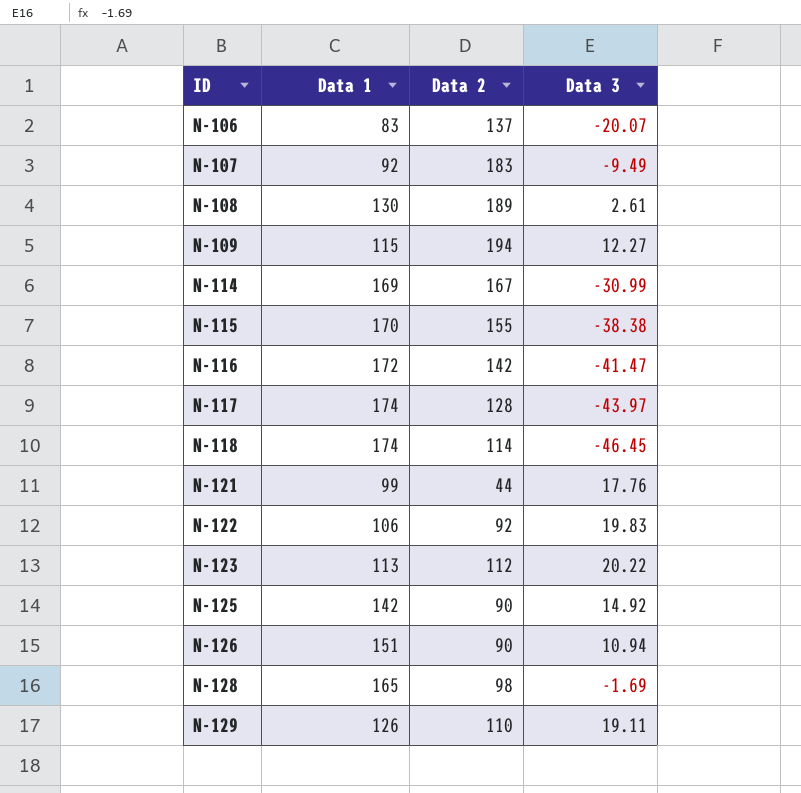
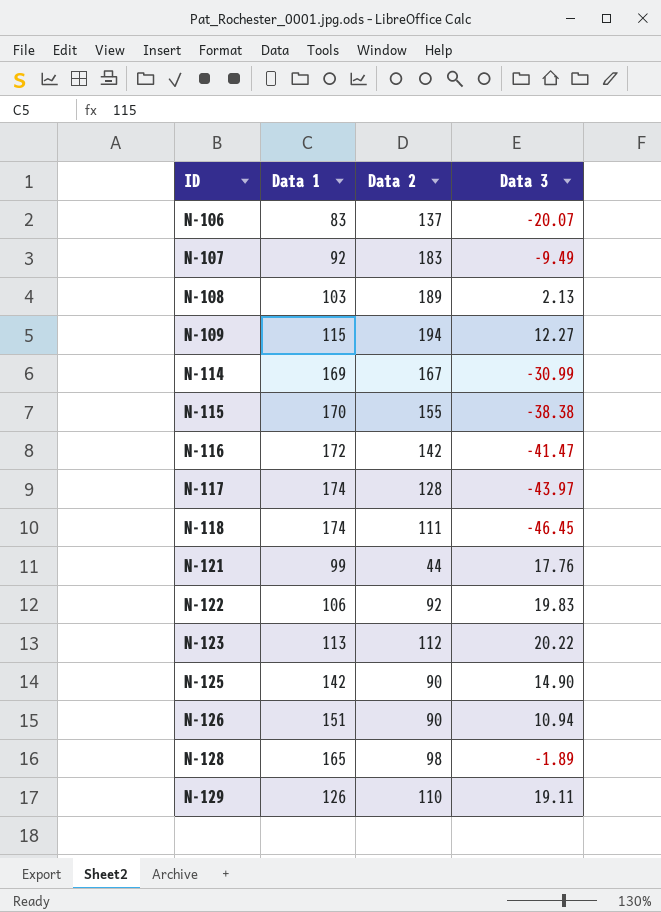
N-108 | Data 1: 130 -> 103
N-108 | Data 3: 2.61 -> 2.13
N-118 | Data 2: 114 -> 111
N-125 | Data 3: 14.92 -> 14.90
N-128 | Data 3: -1.69 -> -1.89

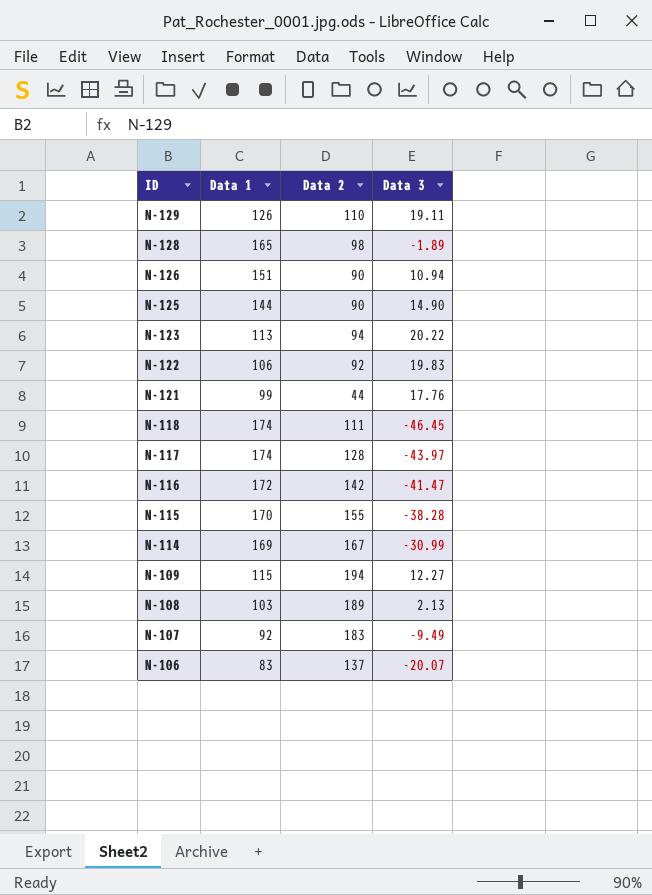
row order: ID ascending -> ID descending
N-125 | Data 1: 142 -> 144
N-123 | Data 2: 112 -> 94
N-115 | Data 3: -38.38 -> -38.28

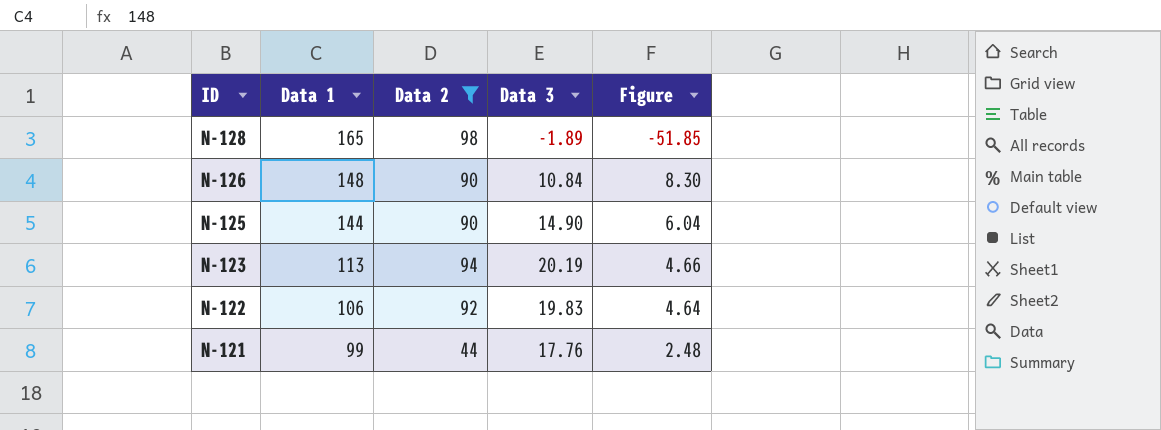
filter: none -> Data 2 <= 98
column Figure | formula: none -> [Data 2] / [Data 3]
N-126 | Data 1: 151 -> 148
N-126 | Data 3: 10.94 -> 10.84
N-123 | Data 3: 20.22 -> 20.19

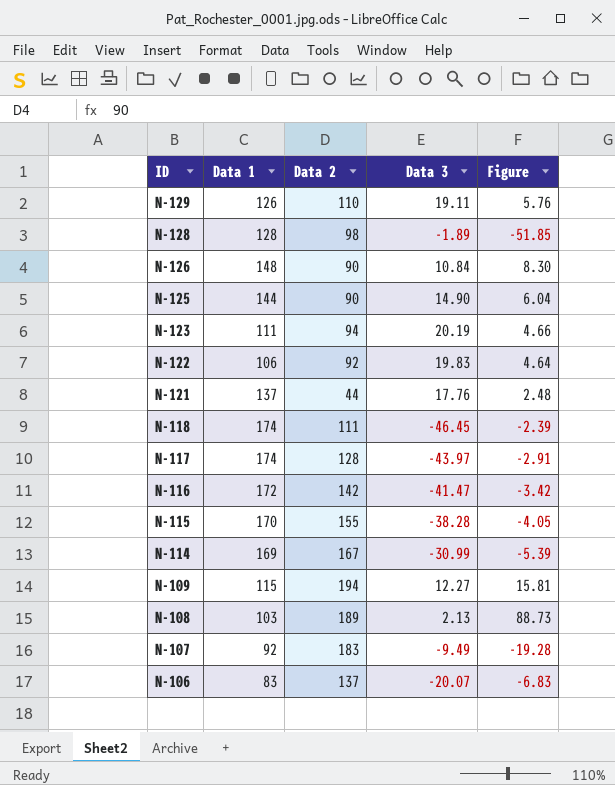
filter: Data 2 <= 98 -> none
N-128 | Data 1: 165 -> 128
N-123 | Data 1: 113 -> 111
N-121 | Data 1: 99 -> 137

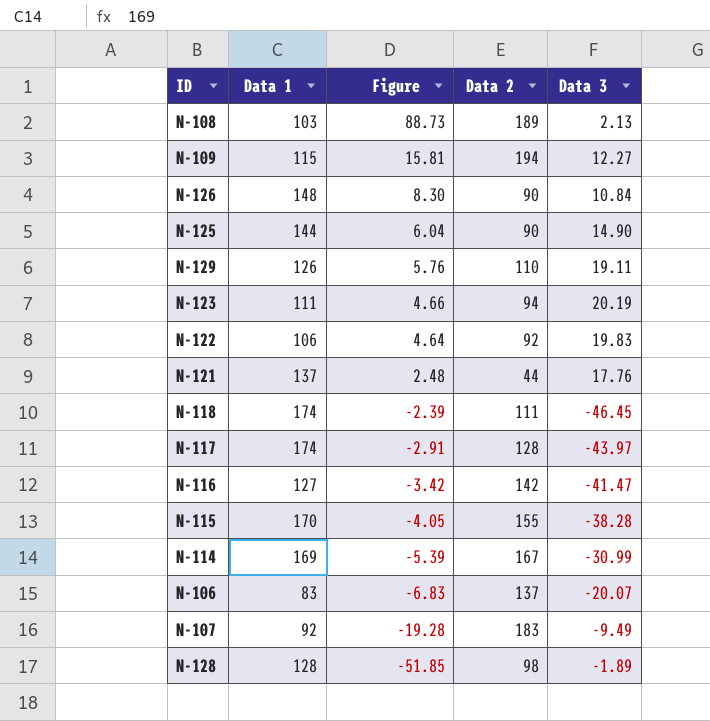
row order: ID descending -> Figure descending
column Figure | position: 5 -> 3
N-116 | Data 1: 172 -> 127

